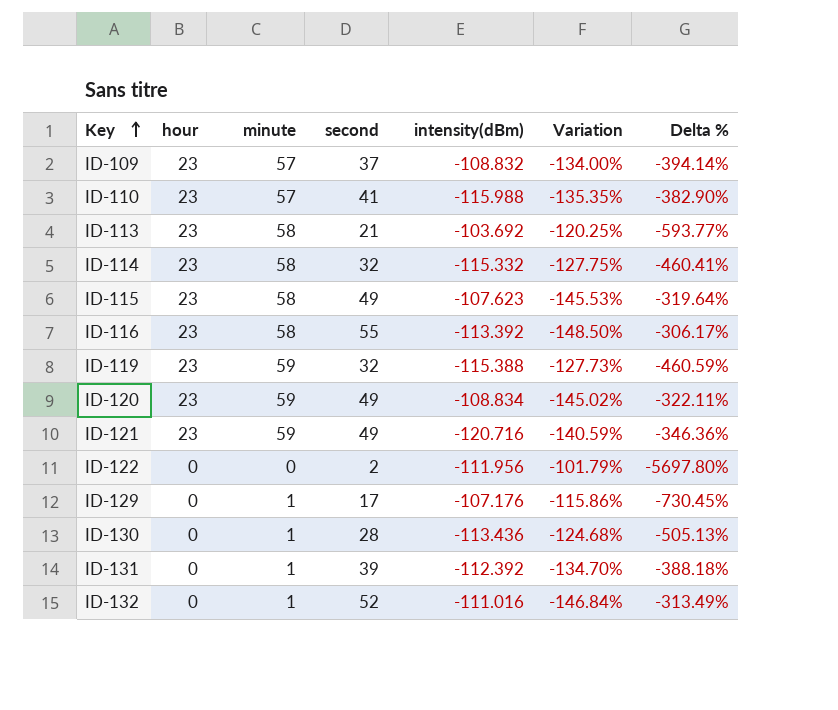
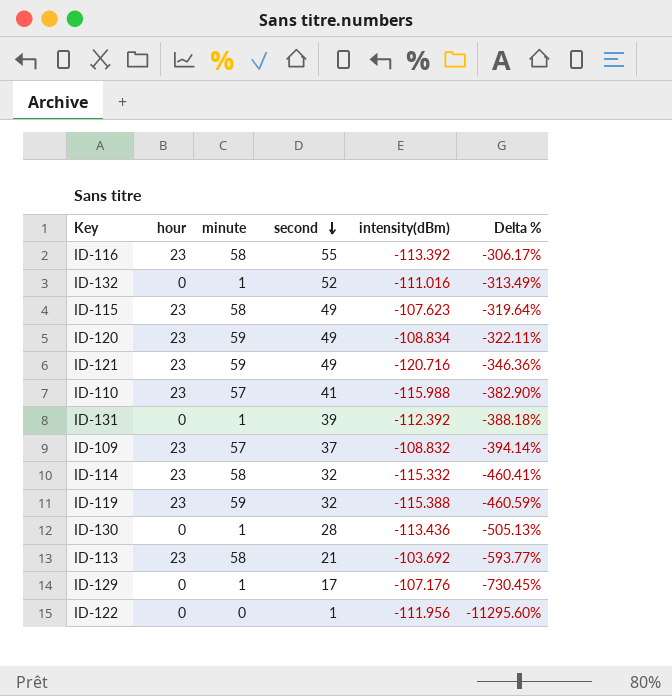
row order: Key ascending -> second descending
column Variation | formula: ([second] - [intensity(dBm)]) / [intensity(dBm)] -> none
ID-122 | second: 2 -> 1
ID-122 | Delta %: -5697.80% -> -11295.60%

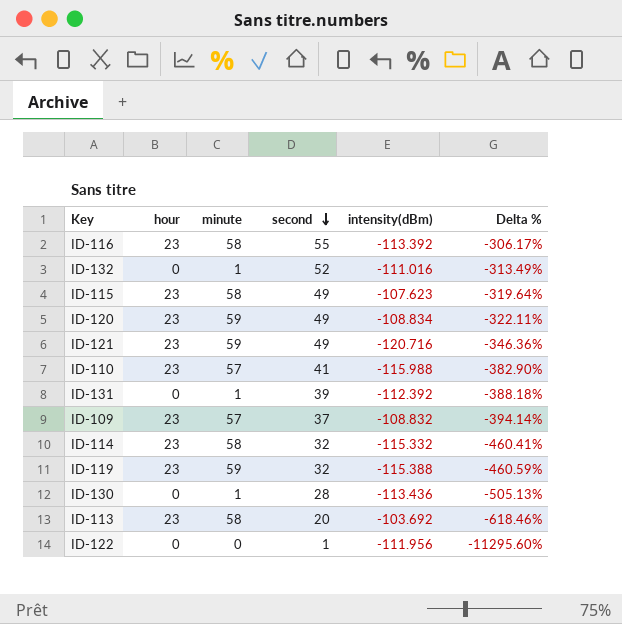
row ID-129: 0 | 1 | 17 | -107.176 | -730.45% -> none
ID-113 | second: 21 -> 20
ID-113 | Delta %: -593.77% -> -618.46%

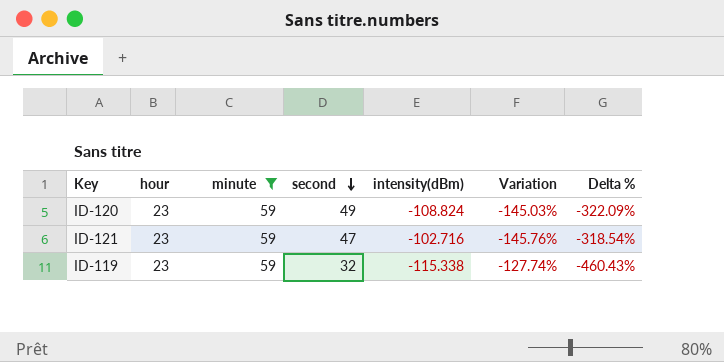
filter: none -> minute = 59
column Variation | formula: none -> ([second] - [intensity(dBm)]) / [intensity(dBm)]
ID-120 | intensity(dBm): -108.834 -> -108.824
ID-120 | Delta %: -322.11% -> -322.09%
ID-121 | second: 49 -> 47
ID-121 | intensity(dBm): -120.716 -> -102.716
ID-121 | Delta %: -346.36% -> -318.54%
ID-119 | intensity(dBm): -115.388 -> -115.338
ID-119 | Delta %: -460.59% -> -460.43%

